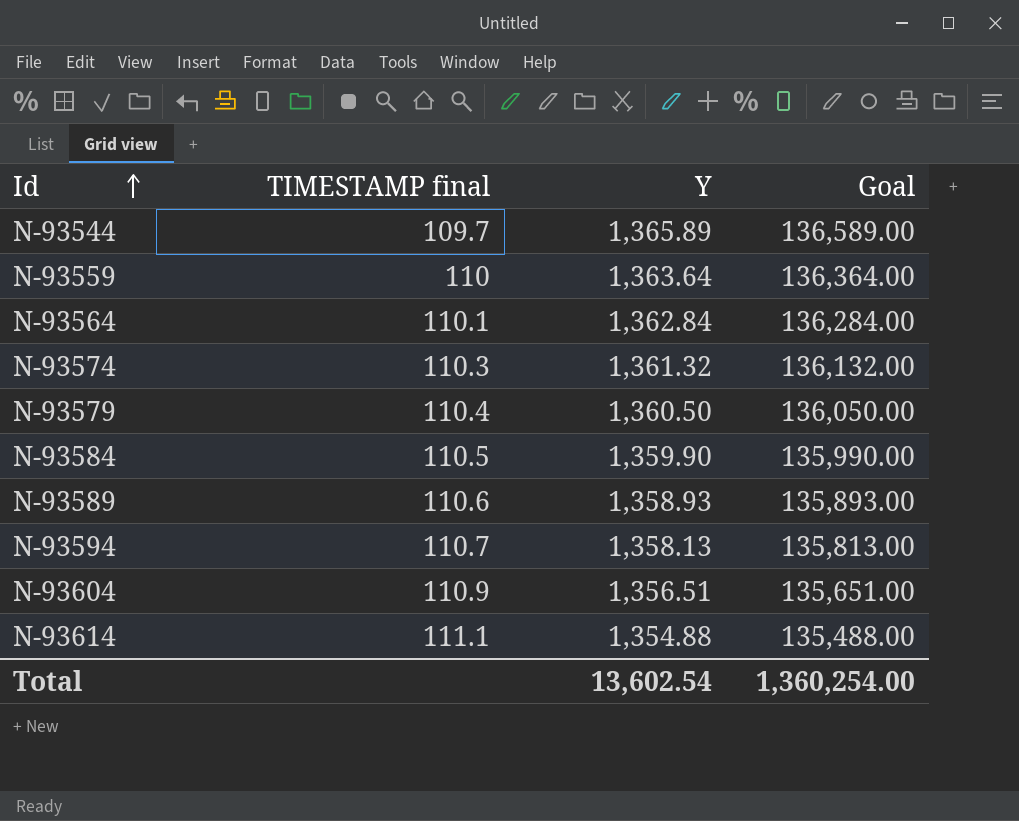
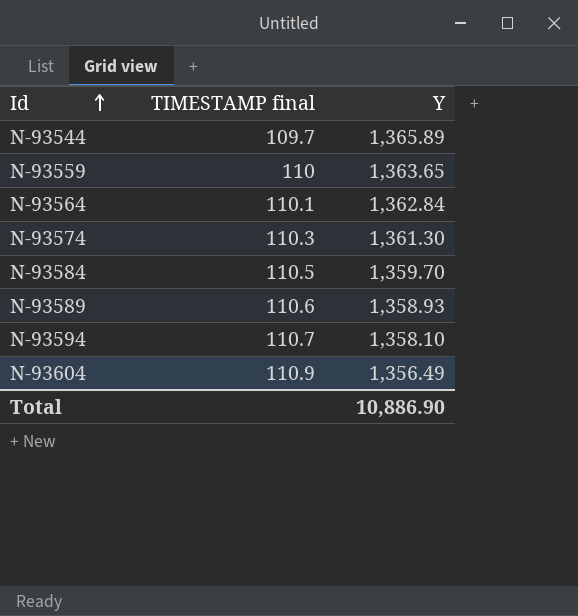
column Goal | formula: [Y] * 100 -> none
row N-93579: 110.4 | 1,360.50 | 136,050.00 -> none
row N-93614: 111.1 | 1,354.88 | 135,488.00 -> none
N-93559 | Y: 1,363.64 -> 1,363.65
N-93574 | Y: 1,361.32 -> 1,361.30
N-93584 | Y: 1,359.90 -> 1,359.70
N-93594 | Y: 1,358.13 -> 1,358.10
N-93604 | Y: 1,356.51 -> 1,356.49
Total | Y: 13,602.54 -> 10,886.90

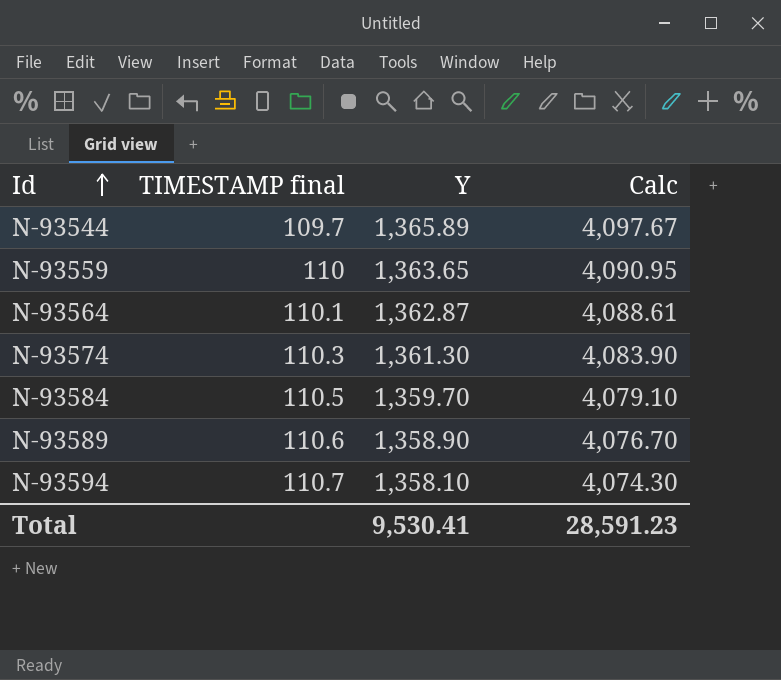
column Calc | formula: none -> [Y] * 3
row N-93604: 110.9 | 1,356.49 -> none
N-93564 | Y: 1,362.84 -> 1,362.87
N-93589 | Y: 1,358.93 -> 1,358.90
Total | Y: 10,886.90 -> 9,530.41

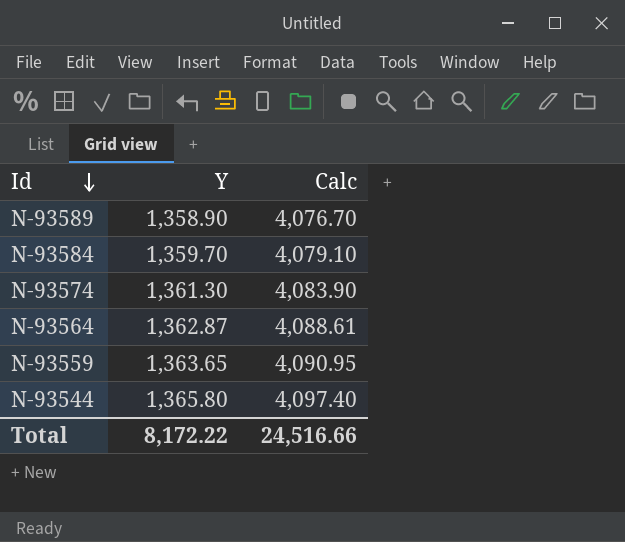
row order: Id ascending -> Id descending
column TIMESTAMP final | position: 2 -> none
row N-93594: 110.7 | 1,358.10 | 4,074.30 -> none
N-93544 | Y: 1,365.89 -> 1,365.80
N-93544 | Calc: 4,097.67 -> 4,097.40
Total | Y: 9,530.41 -> 8,172.22
Total | Calc: 28,591.23 -> 24,516.66

